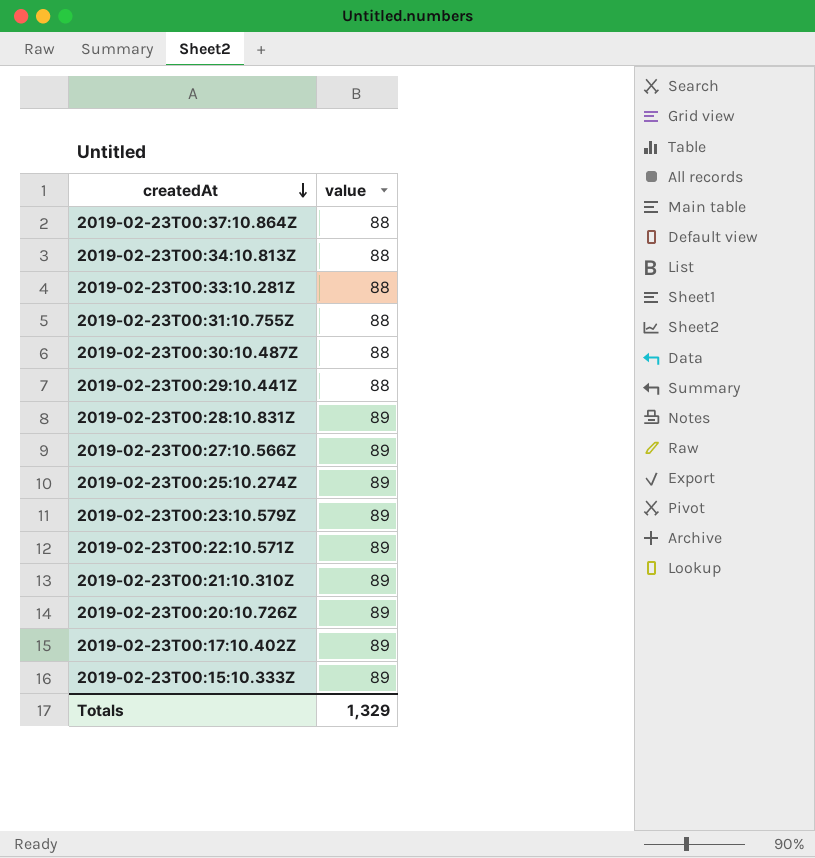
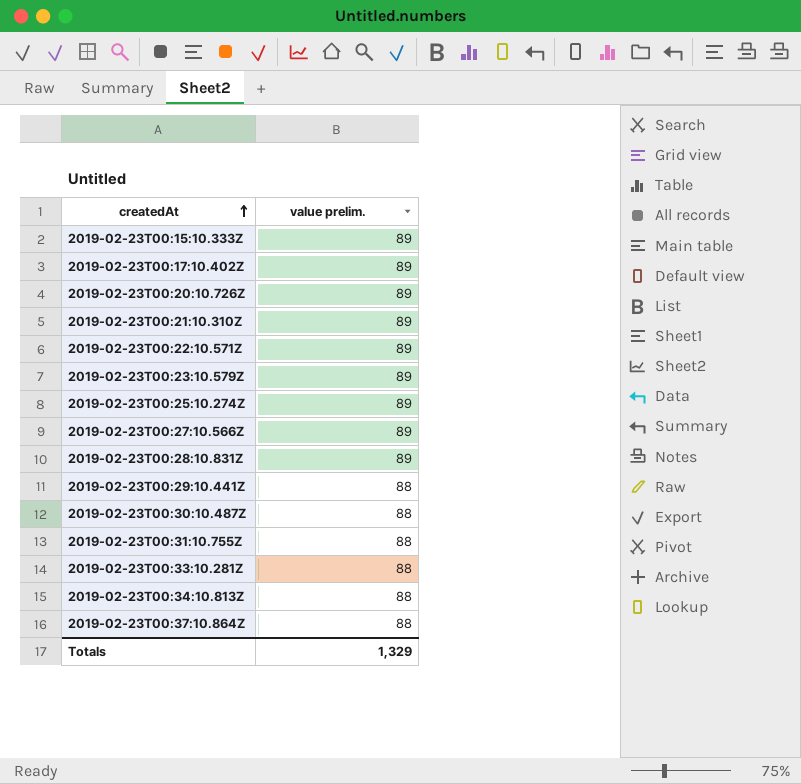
row order: createdAt descending -> createdAt ascending
column name: value -> value prelim.

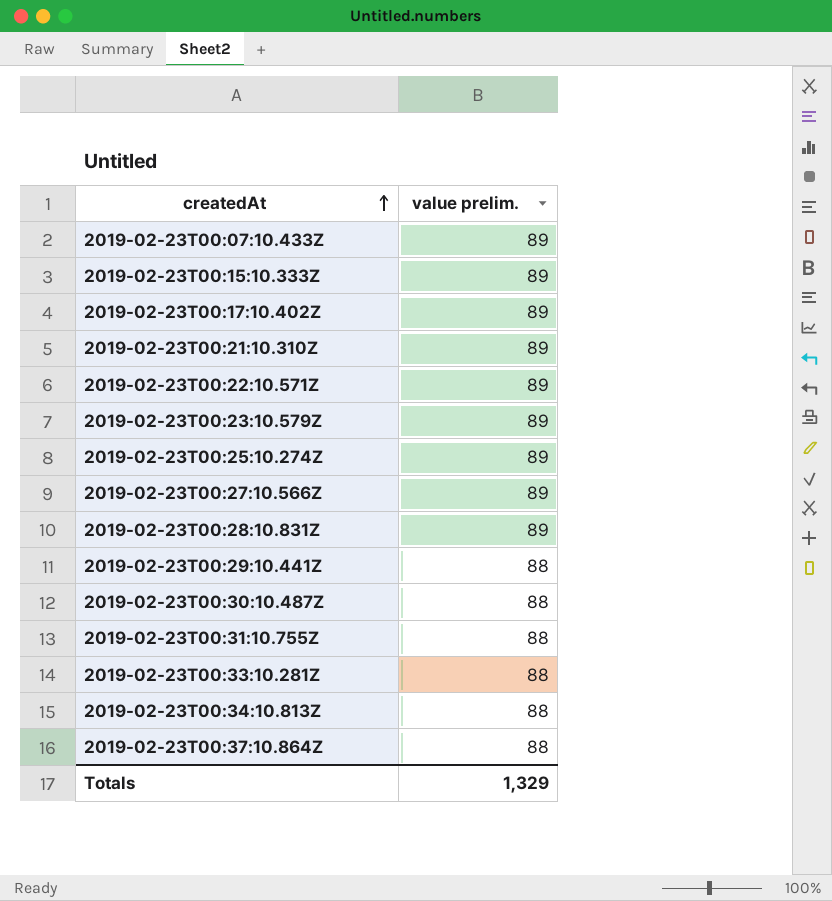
row 2019-02-23T00:20:10.726Z: 89 -> none
row 2019-02-23T00:07:10.433Z: none -> 89

